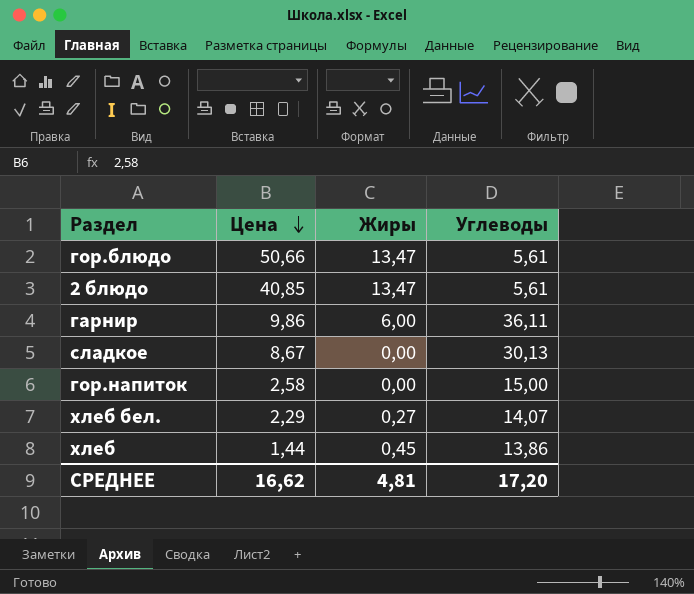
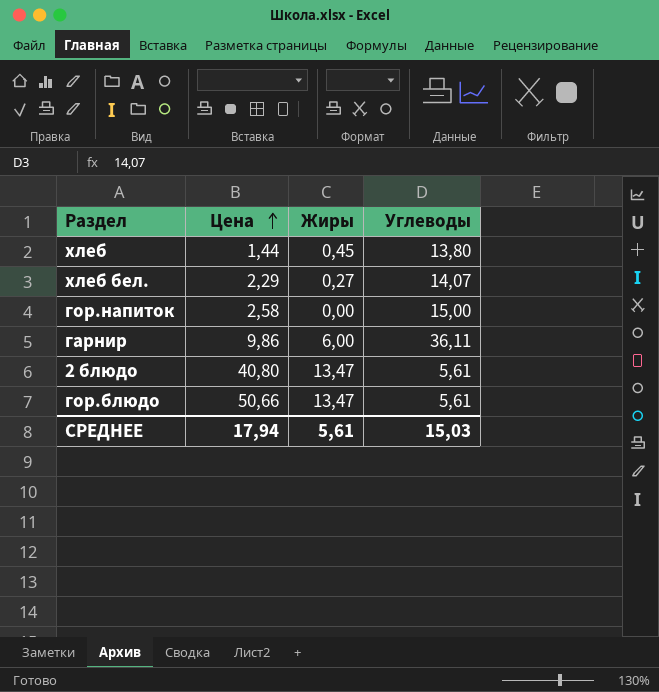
row order: Цена descending -> Цена ascending
row сладкое: 8,67 | 0,00 | 30,13 -> none
хлеб | Углеводы: 13,86 -> 13,80
2 блюдо | Цена: 40,85 -> 40,80
СРЕДНЕЕ | Цена: 16,62 -> 17,94
СРЕДНЕЕ | Жиры: 4,81 -> 5,61
СРЕДНЕЕ | Углеводы: 17,20 -> 15,03

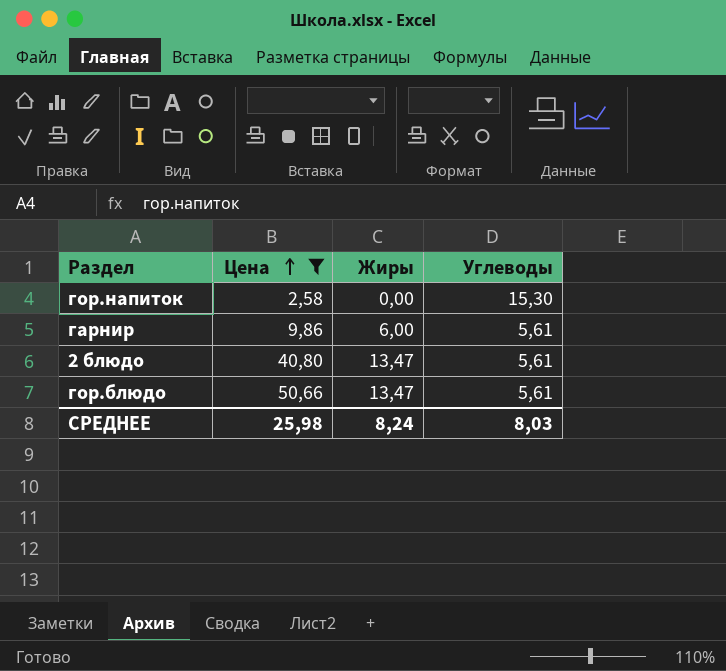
filter: none -> Цена >= 2,58
гор.напиток | Углеводы: 15,00 -> 15,30
гарнир | Углеводы: 36,11 -> 5,61
СРЕДНЕЕ | Цена: 17,94 -> 25,98
СРЕДНЕЕ | Жиры: 5,61 -> 8,24
СРЕДНЕЕ | Углеводы: 15,03 -> 8,03

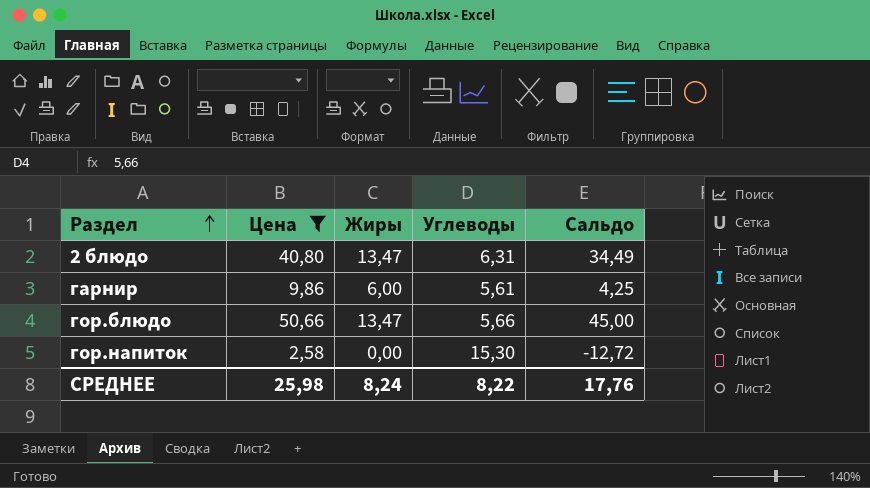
row order: Цена ascending -> Раздел ascending
column Сальдо | formula: none -> [Цена] - [Углеводы]
2 блюдо | Углеводы: 5,61 -> 6,31
гор.блюдо | Углеводы: 5,61 -> 5,66
СРЕДНЕЕ | Углеводы: 8,03 -> 8,22

